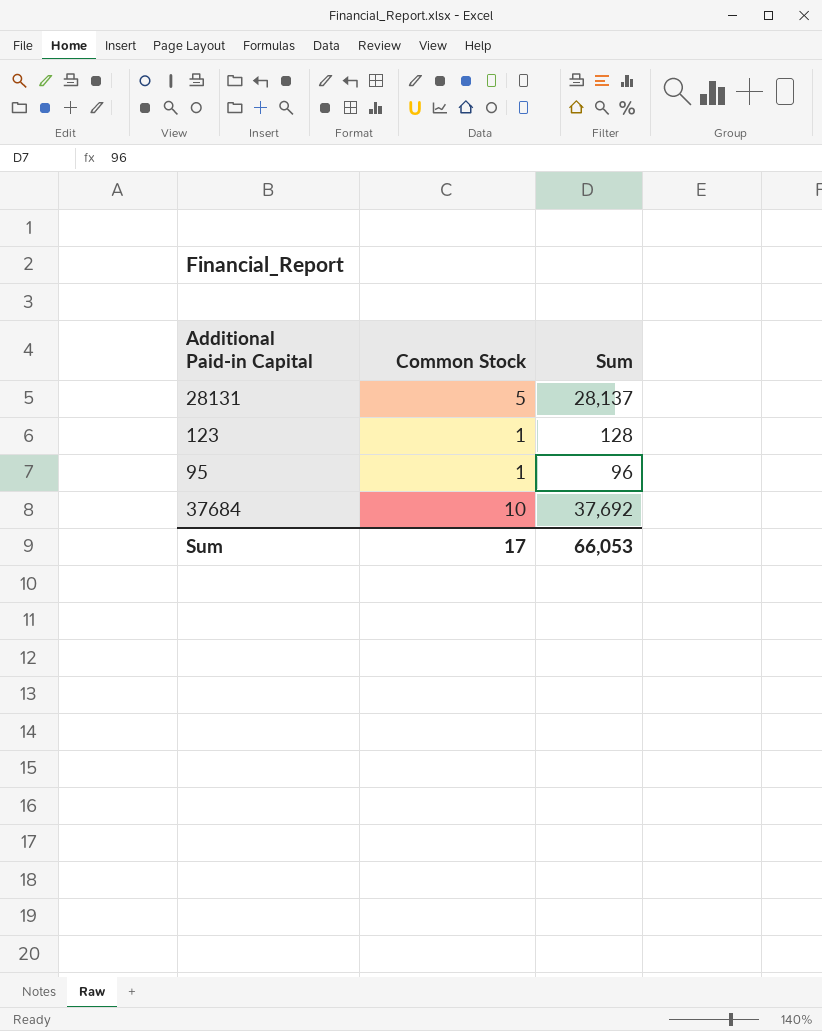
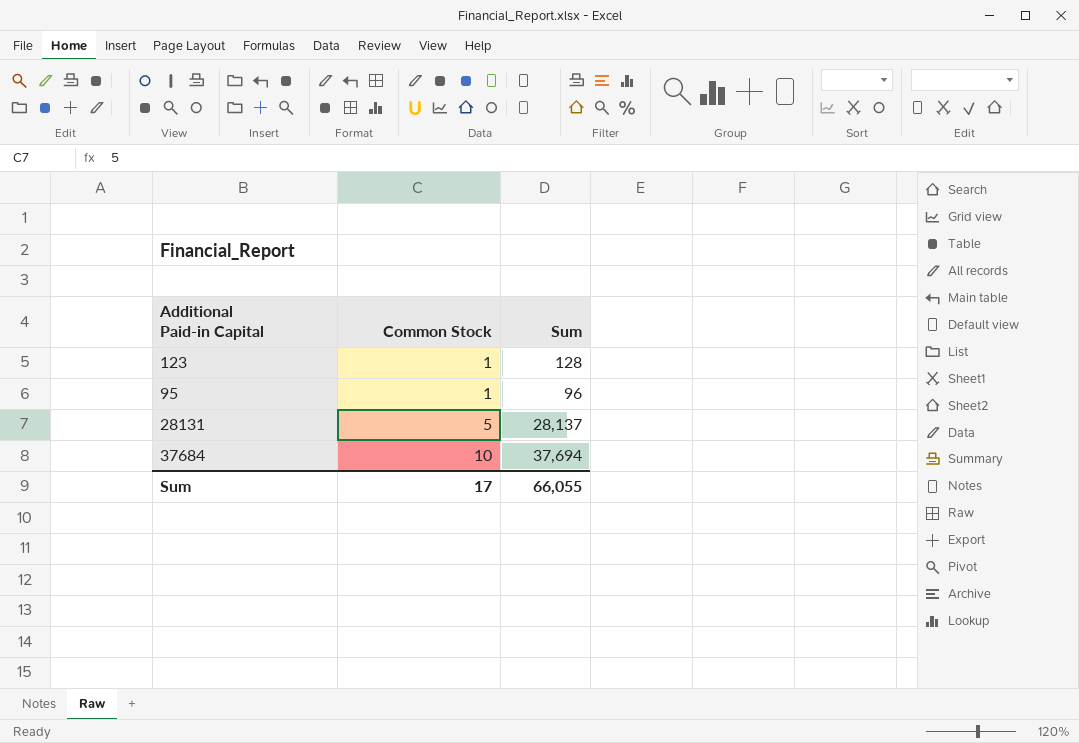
row order: none -> Common Stock ascending
37684 | Sum: 37,692 -> 37,694
Sum | Sum: 66,053 -> 66,055

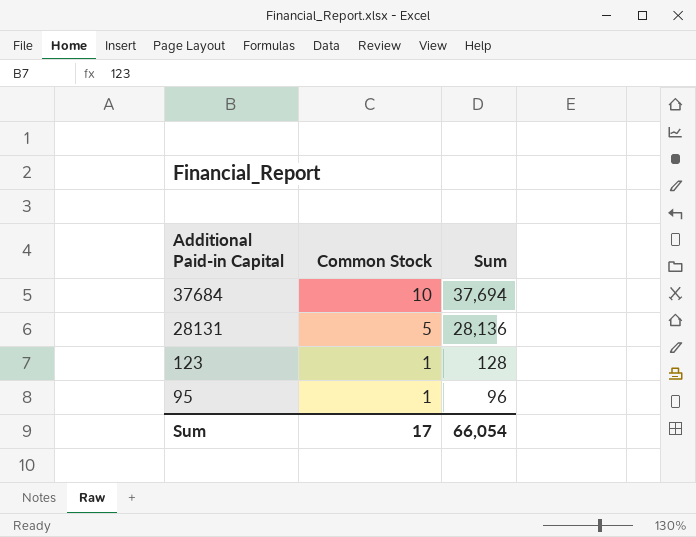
row order: Common Stock ascending -> Additional Paid-in Capital descending
28131 | Sum: 28,137 -> 28,136
Sum | Sum: 66,055 -> 66,054

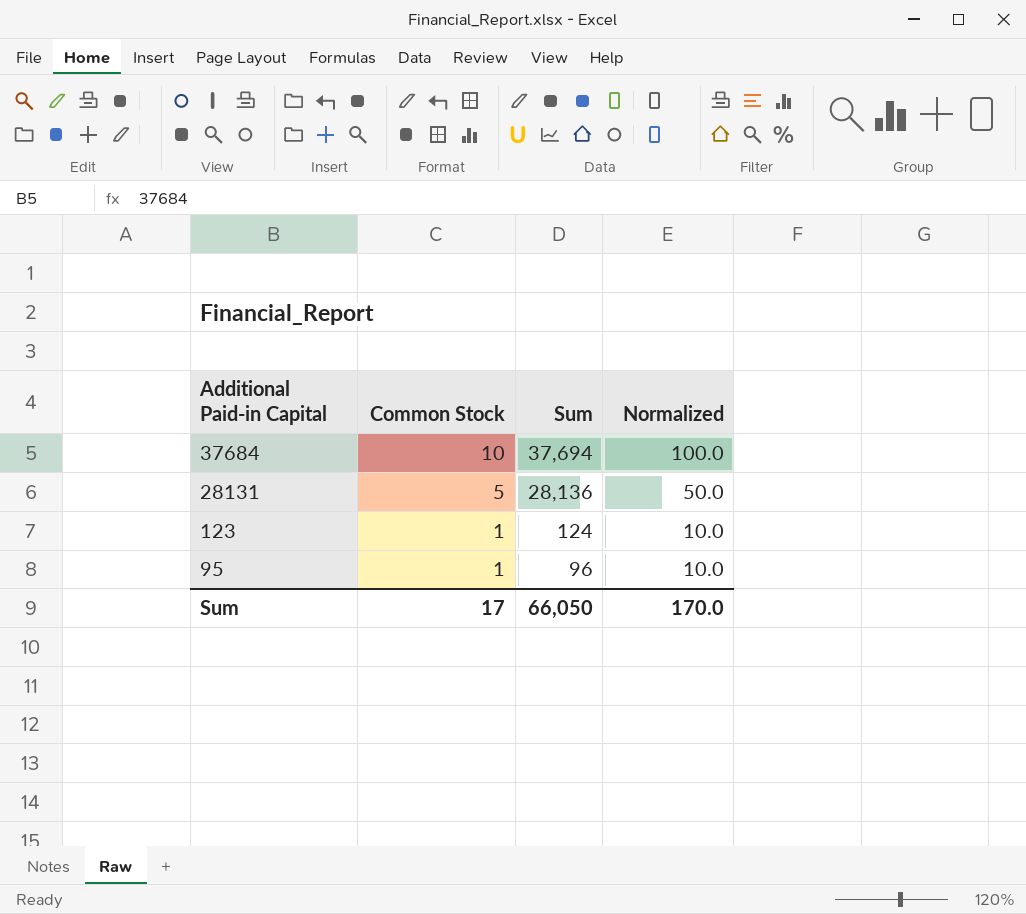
column Normalized | formula: none -> [Common Stock] * 10
123 | Sum: 128 -> 124
Sum | Sum: 66,054 -> 66,050

